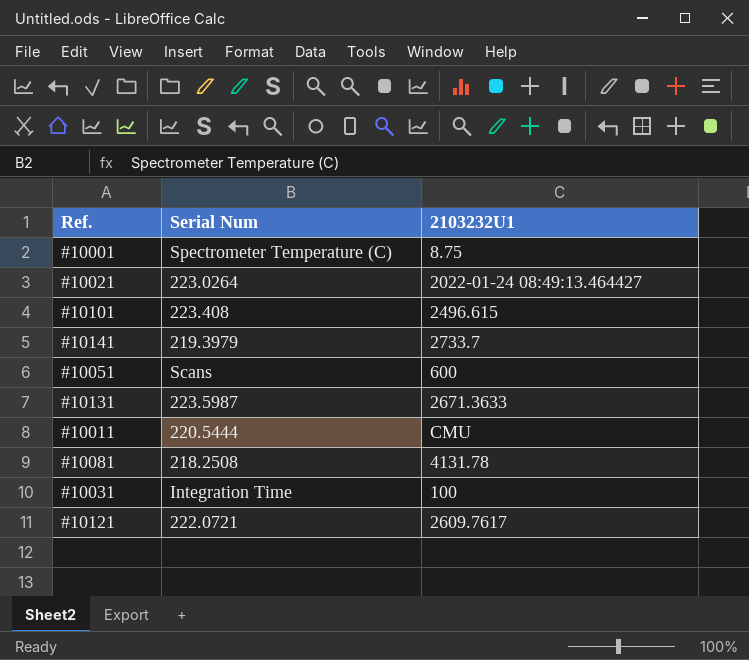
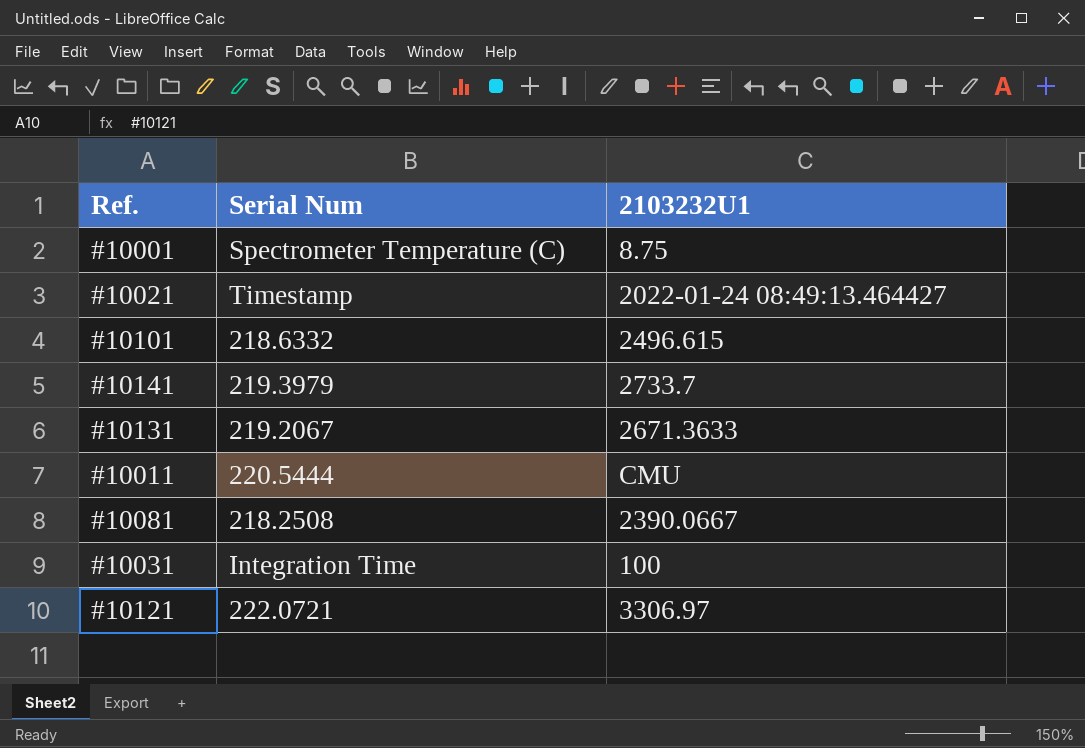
row #10051: Scans | 600 -> none
#10021 | Serial Num: 223.0264 -> Timestamp
#10101 | Serial Num: 223.408 -> 218.6332
#10131 | Serial Num: 223.5987 -> 219.2067
#10081 | 2103232U1: 4131.78 -> 2390.0667
#10121 | 2103232U1: 2609.7617 -> 3306.97

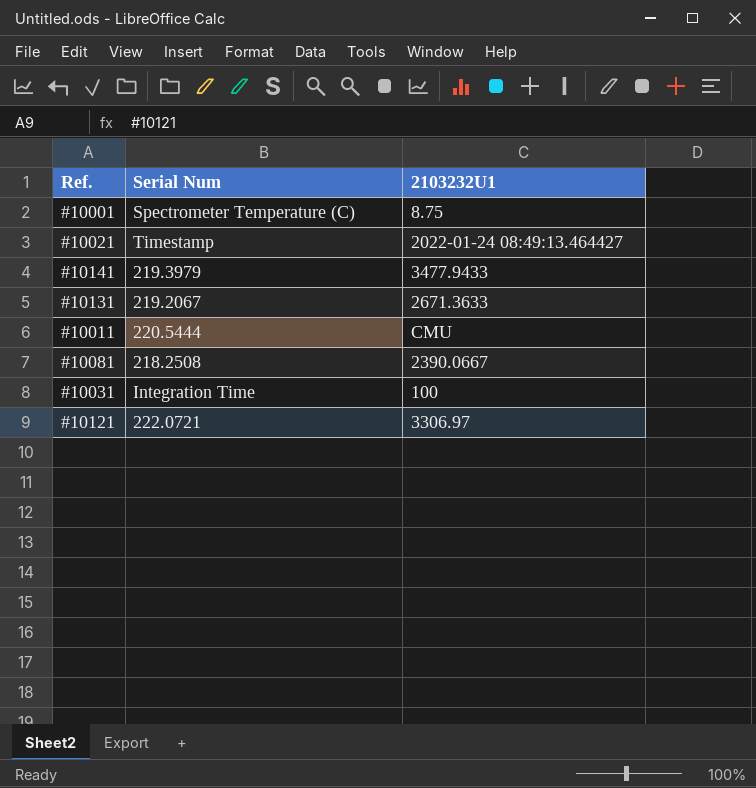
row #10101: 218.6332 | 2496.615 -> none
#10141 | 2103232U1: 2733.7 -> 3477.9433

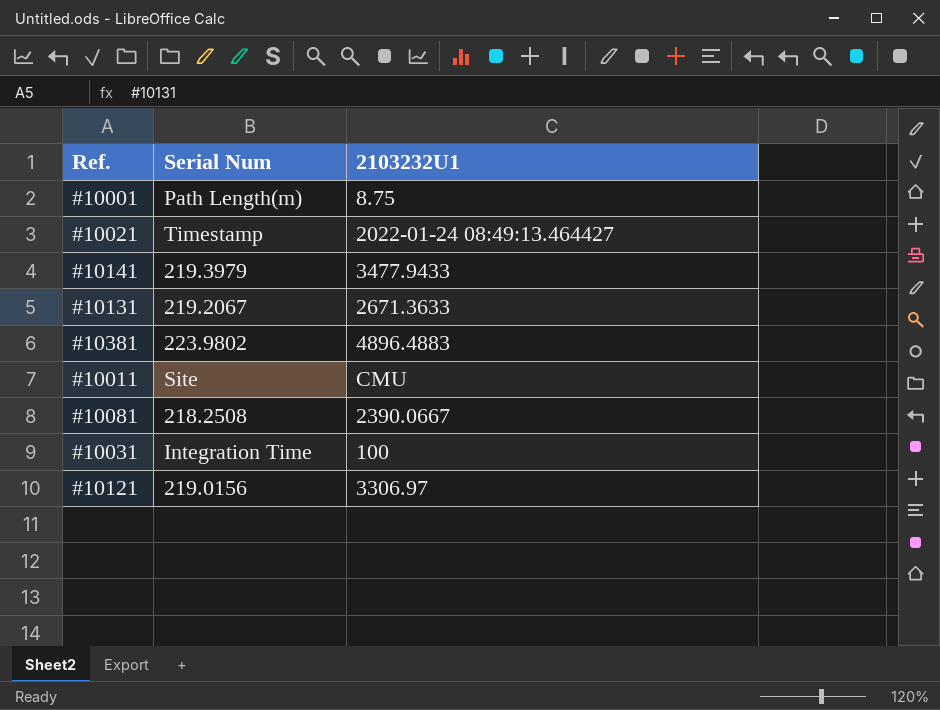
#10001 | Serial Num: Spectrometer Temperature (C) -> Path Length(m)
row #10381: none -> 223.9802 | 4896.4883
#10011 | Serial Num: 220.5444 -> Site
#10121 | Serial Num: 222.0721 -> 219.0156

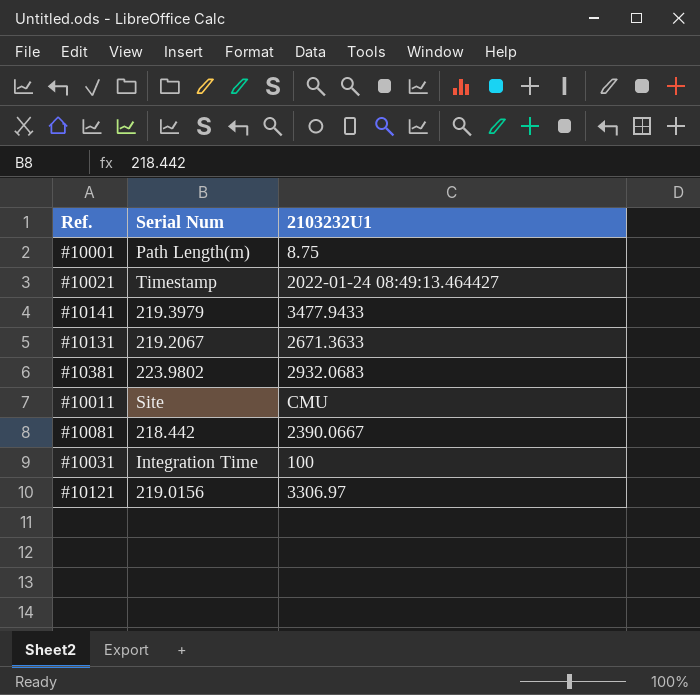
#10381 | 2103232U1: 4896.4883 -> 2932.0683
#10081 | Serial Num: 218.2508 -> 218.442

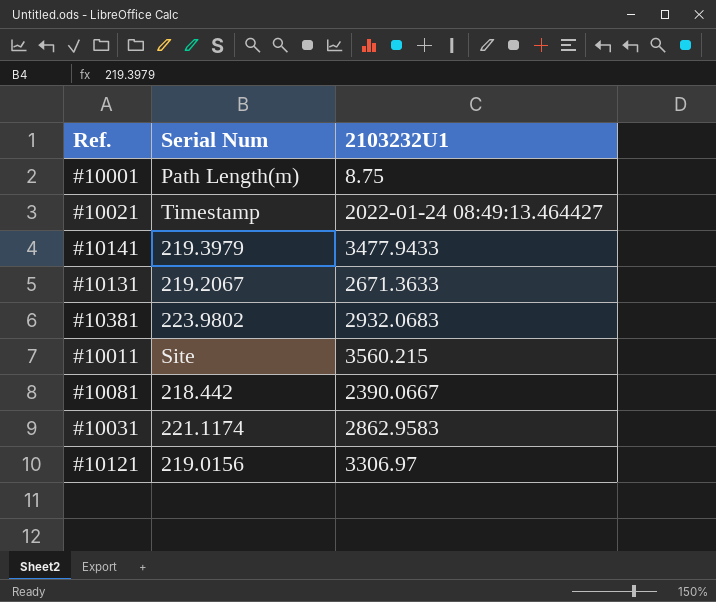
#10011 | 2103232U1: CMU -> 3560.215
#10031 | Serial Num: Integration Time -> 221.1174
#10031 | 2103232U1: 100 -> 2862.9583

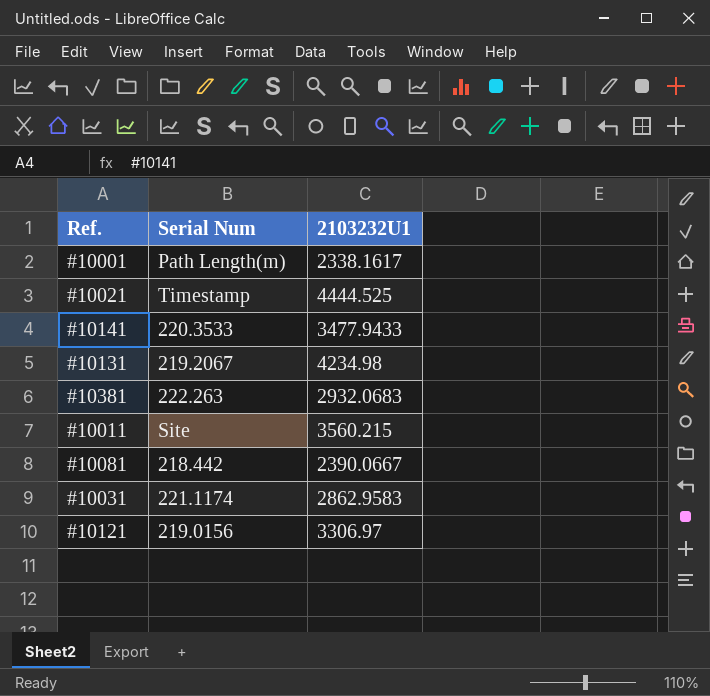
#10001 | 2103232U1: 8.75 -> 2338.1617
#10021 | 2103232U1: 2022-01-24 08:49:13.464427 -> 4444.525
#10141 | Serial Num: 219.3979 -> 220.3533
#10131 | 2103232U1: 2671.3633 -> 4234.98
#10381 | Serial Num: 223.9802 -> 222.263

